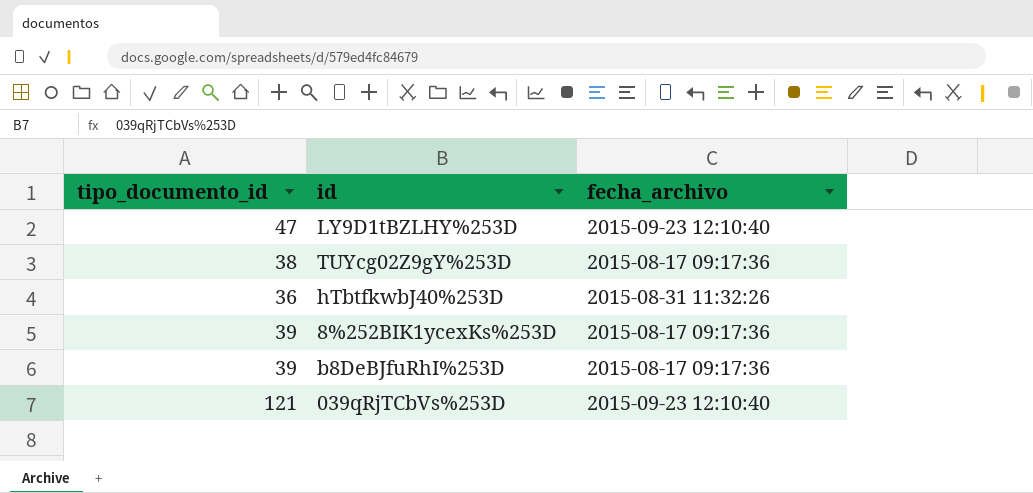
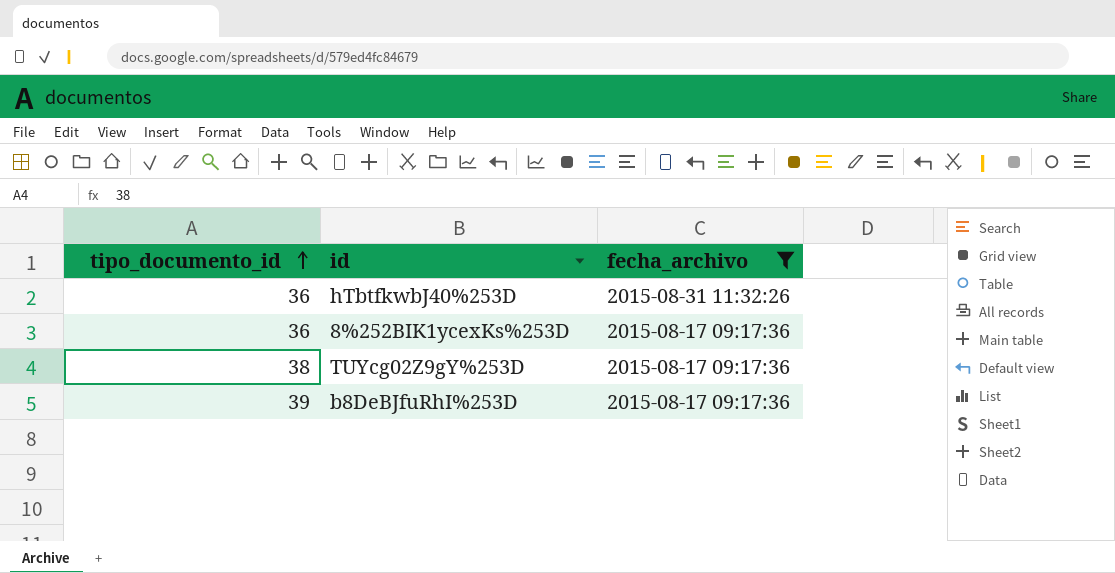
filter: none -> fecha_archivo != 2015-09-23 12:10:40
row order: none -> tipo_documento_id ascending
8%252BIK1ycexKs%253D | tipo_documento_id: 39 -> 36

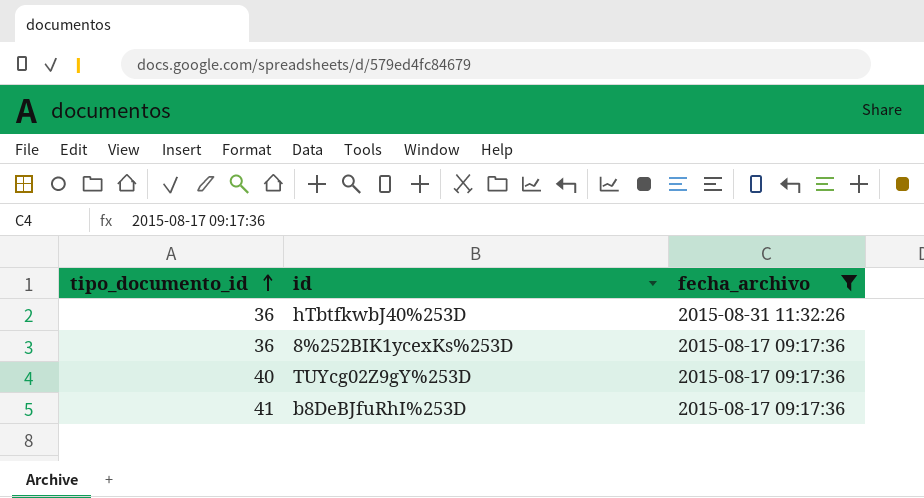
TUYcg02Z9gY%253D | tipo_documento_id: 38 -> 40
b8DeBJfuRhI%253D | tipo_documento_id: 39 -> 41

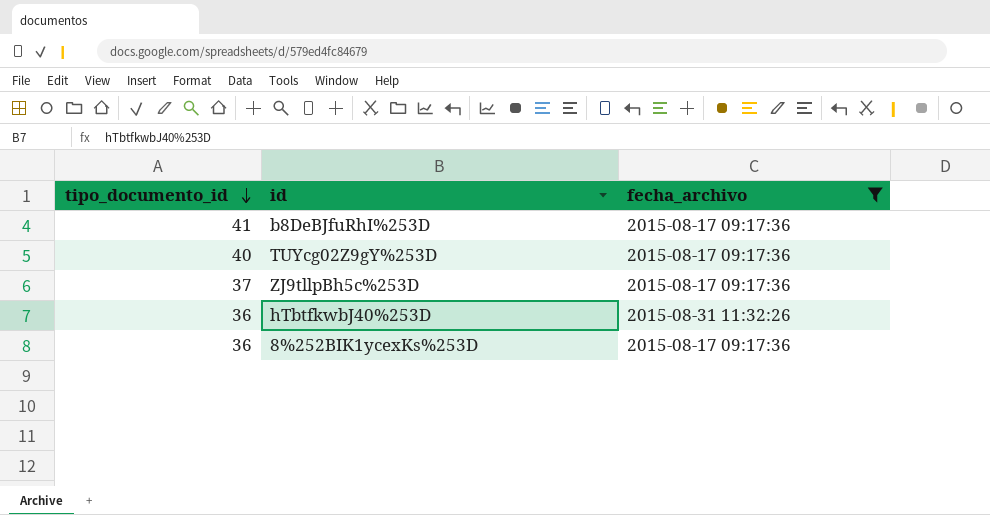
row order: tipo_documento_id ascending -> tipo_documento_id descending
row ZJ9tllpBh5c%253D: none -> 37 | 2015-08-17 09:17:36

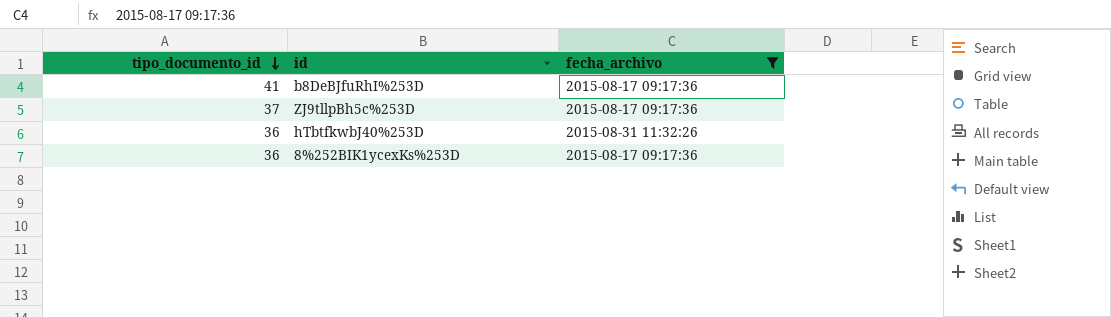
row TUYcg02Z9gY%253D: 40 | 2015-08-17 09:17:36 -> none

